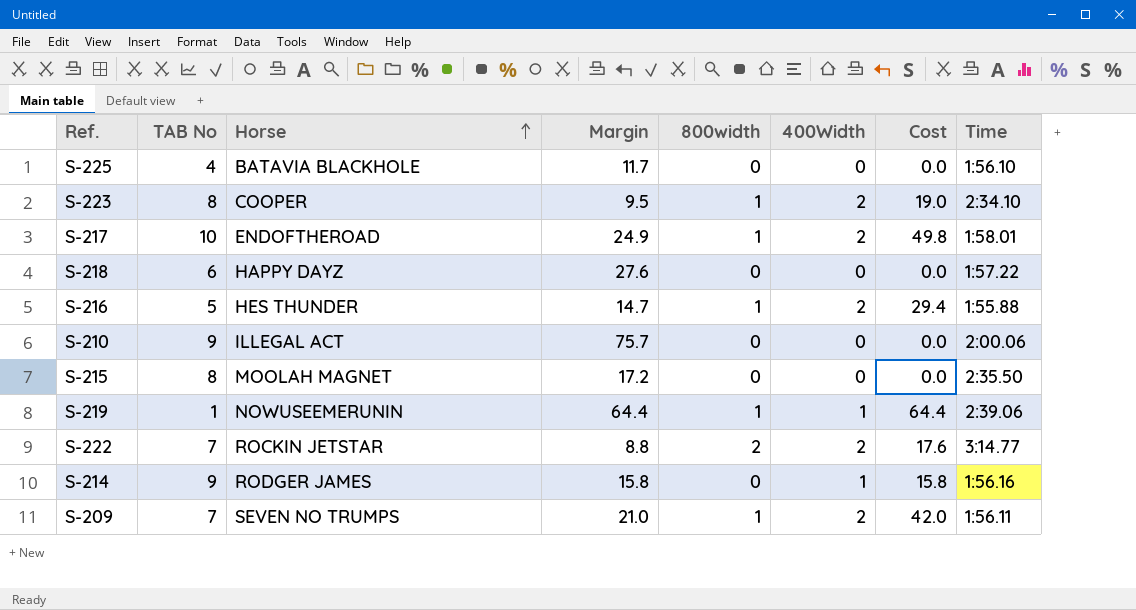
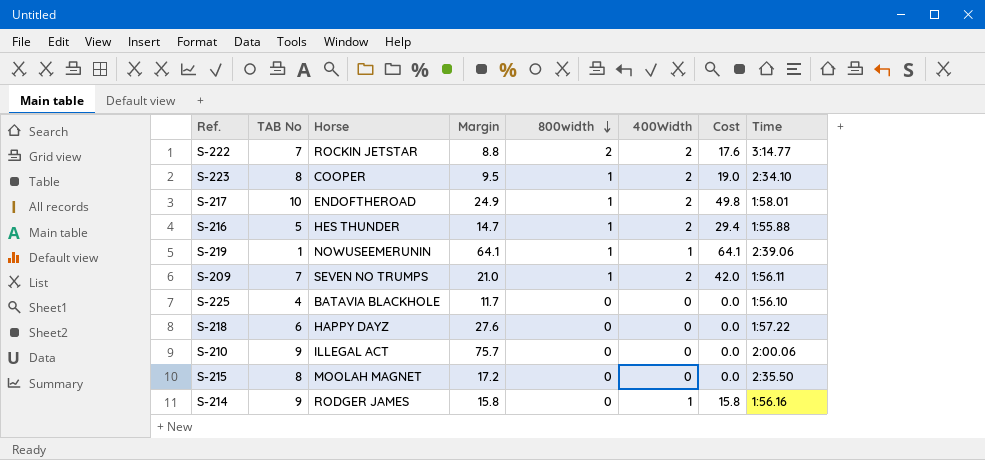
row order: Horse ascending -> 800width descending
S-219 | Margin: 64.4 -> 64.1
S-219 | Cost: 64.4 -> 64.1

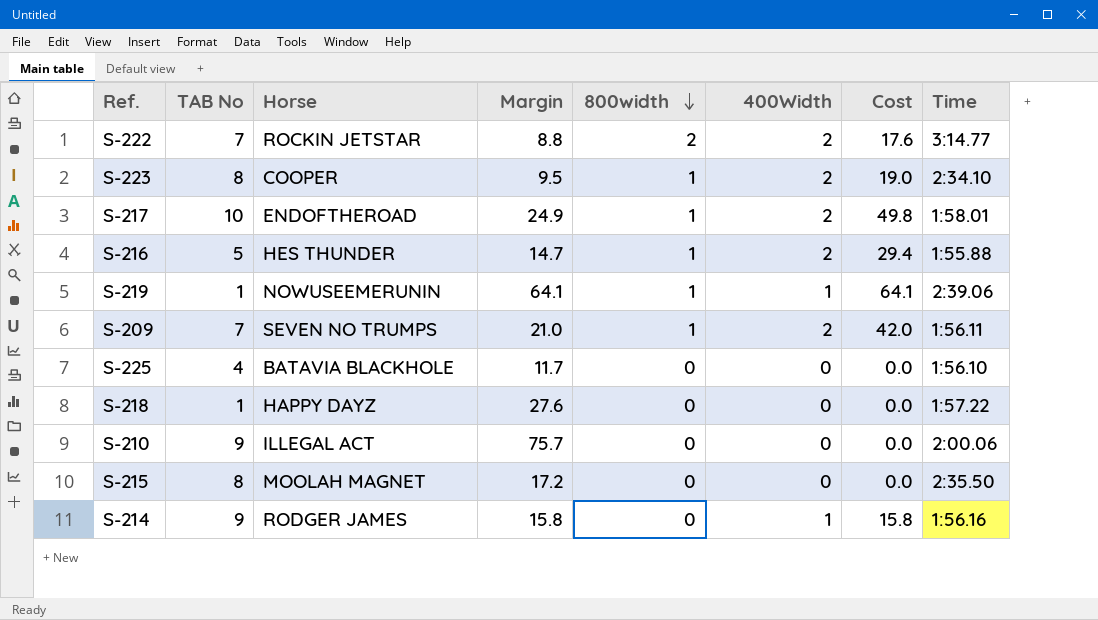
S-218 | TAB No: 6 -> 1

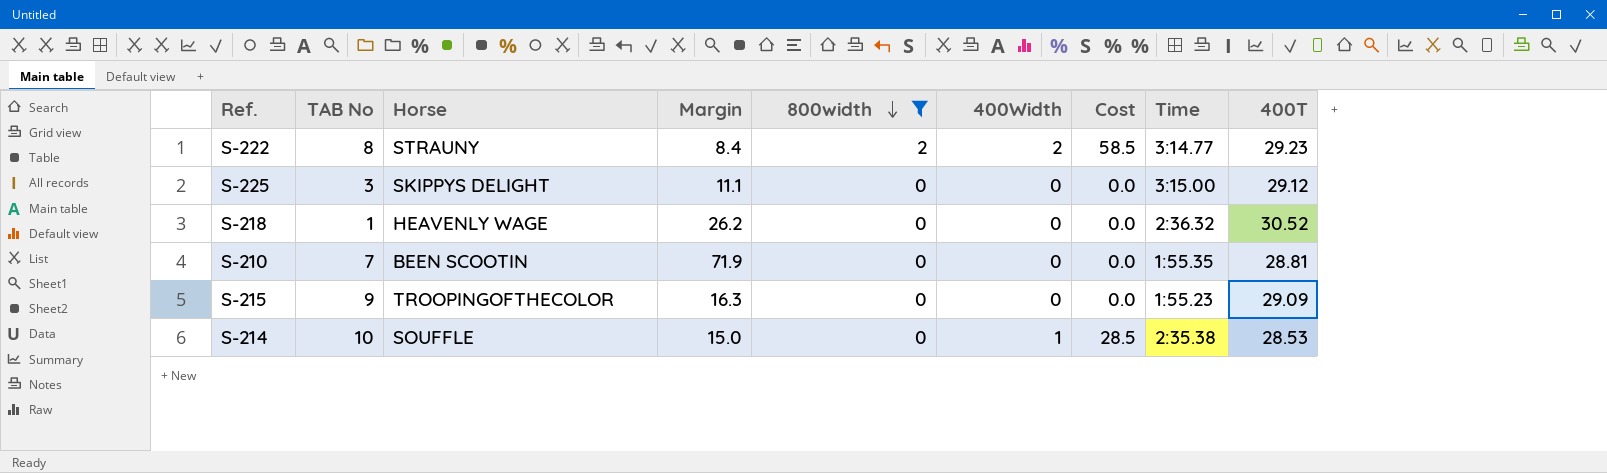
filter: none -> 800width != 1
column Cost | formula: [Margin] * [400Width] -> [400Width] * [400T]
column 400T | position: none -> 9
S-222 | TAB No: 7 -> 8
S-222 | Horse: ROCKIN JETSTAR -> STRAUNY
S-222 | Margin: 8.8 -> 8.4
S-225 | TAB No: 4 -> 3
S-225 | Horse: BATAVIA BLACKHOLE -> SKIPPYS DELIGHT
S-225 | Margin: 11.7 -> 11.1
S-225 | Time: 1:56.10 -> 3:15.00
S-218 | Horse: HAPPY DAYZ -> HEAVENLY WAGE
S-218 | Margin: 27.6 -> 26.2
S-218 | Time: 1:57.22 -> 2:36.32
S-210 | TAB No: 9 -> 7
S-210 | Horse: ILLEGAL ACT -> BEEN SCOOTIN
S-210 | Margin: 75.7 -> 71.9
S-210 | Time: 2:00.06 -> 1:55.35
S-215 | TAB No: 8 -> 9
S-215 | Horse: MOOLAH MAGNET -> TROOPINGOFTHECOLOR
S-215 | Margin: 17.2 -> 16.3
S-215 | Time: 2:35.50 -> 1:55.23
S-214 | TAB No: 9 -> 10
S-214 | Horse: RODGER JAMES -> SOUFFLE
S-214 | Margin: 15.8 -> 15.0
S-214 | Time: 1:56.16 -> 2:35.38

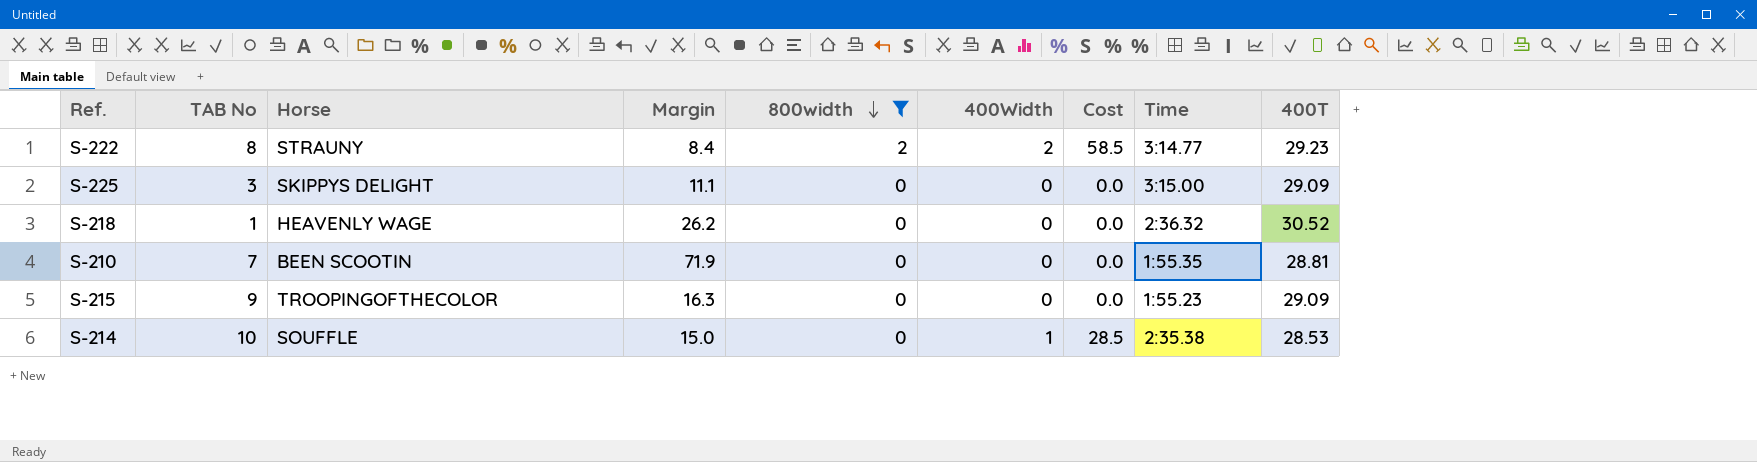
S-225 | 400T: 29.12 -> 29.09

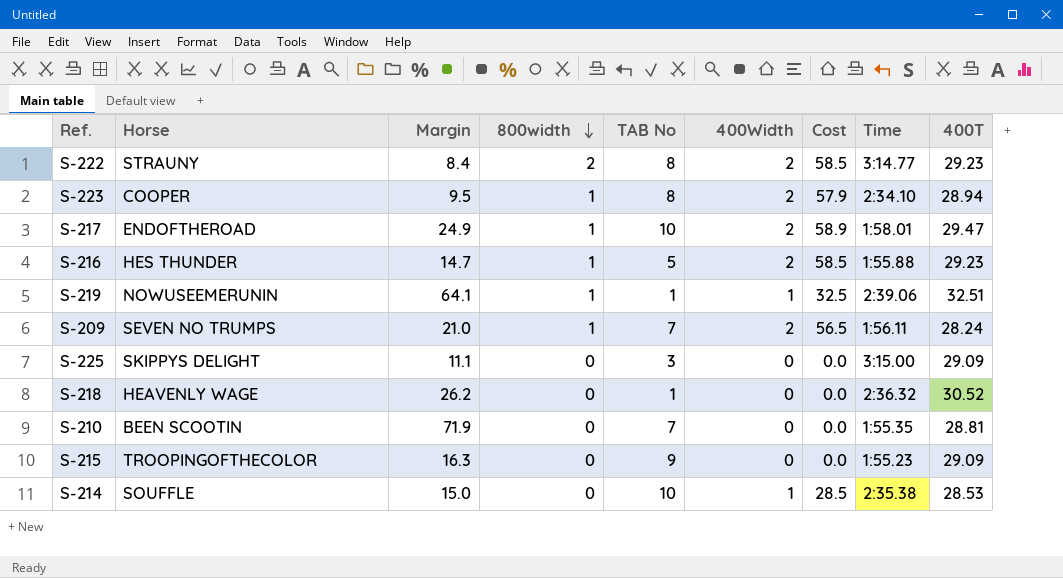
filter: 800width != 1 -> none
column TAB No | position: 2 -> 5

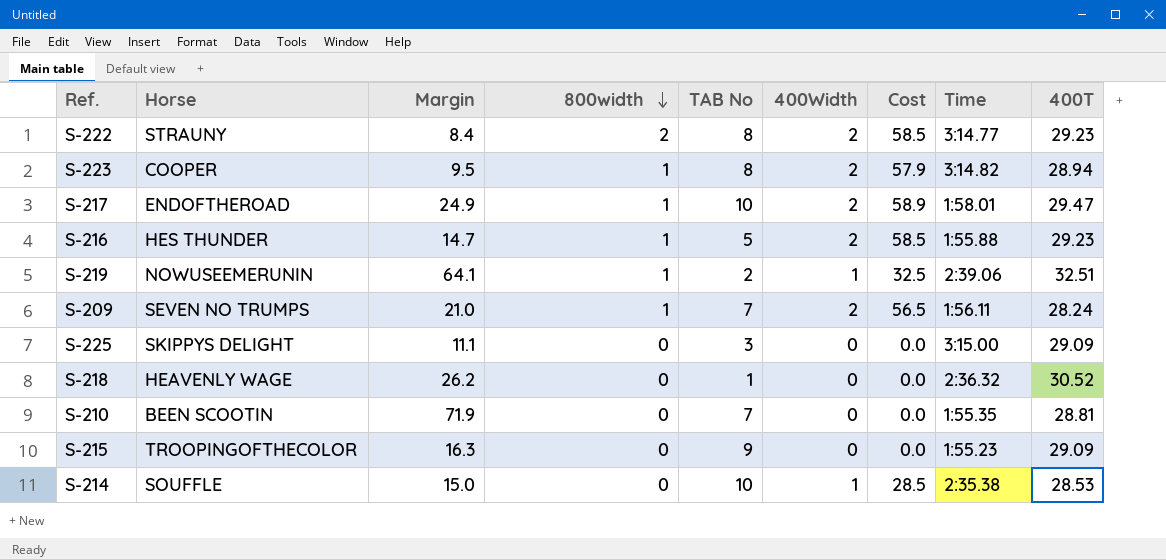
S-223 | Time: 2:34.10 -> 3:14.82
S-219 | TAB No: 1 -> 2

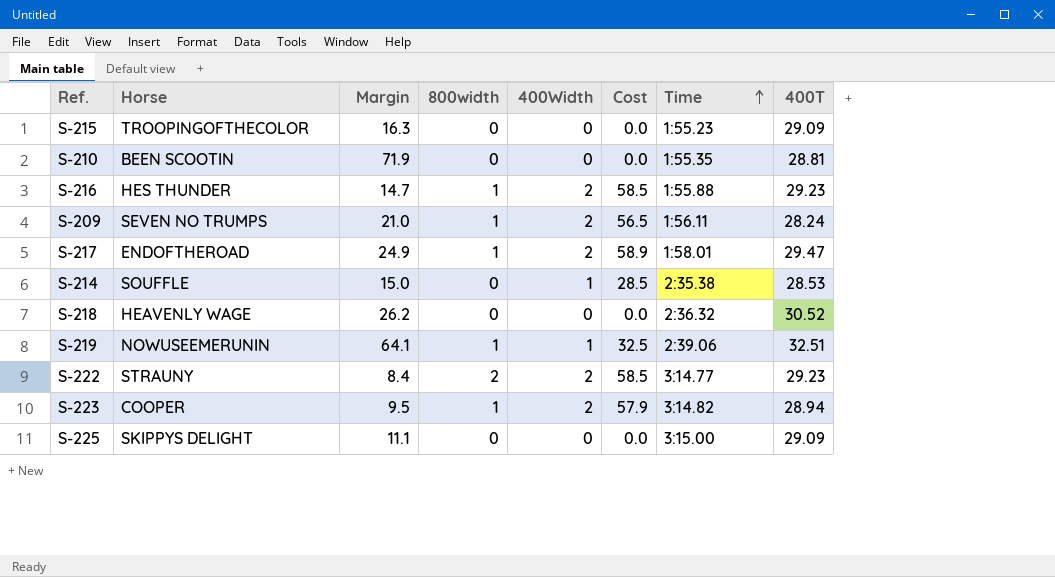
row order: 800width descending -> Time ascending
column TAB No | position: 5 -> none

